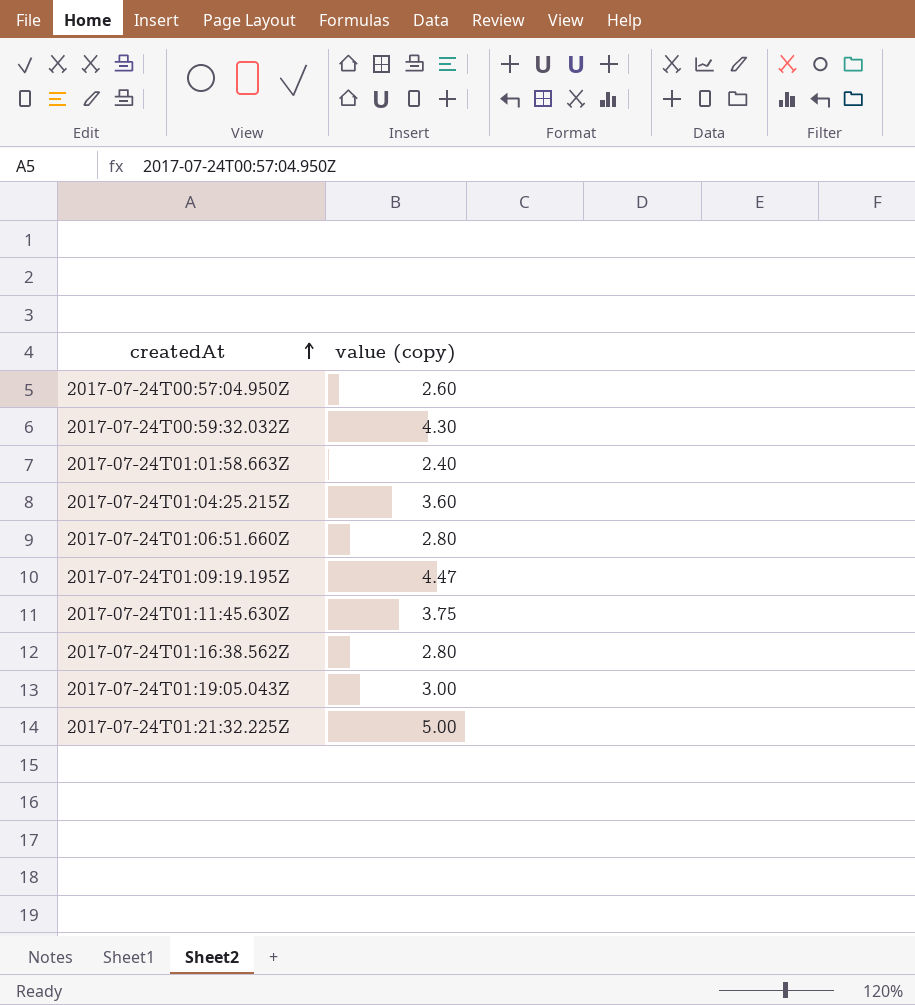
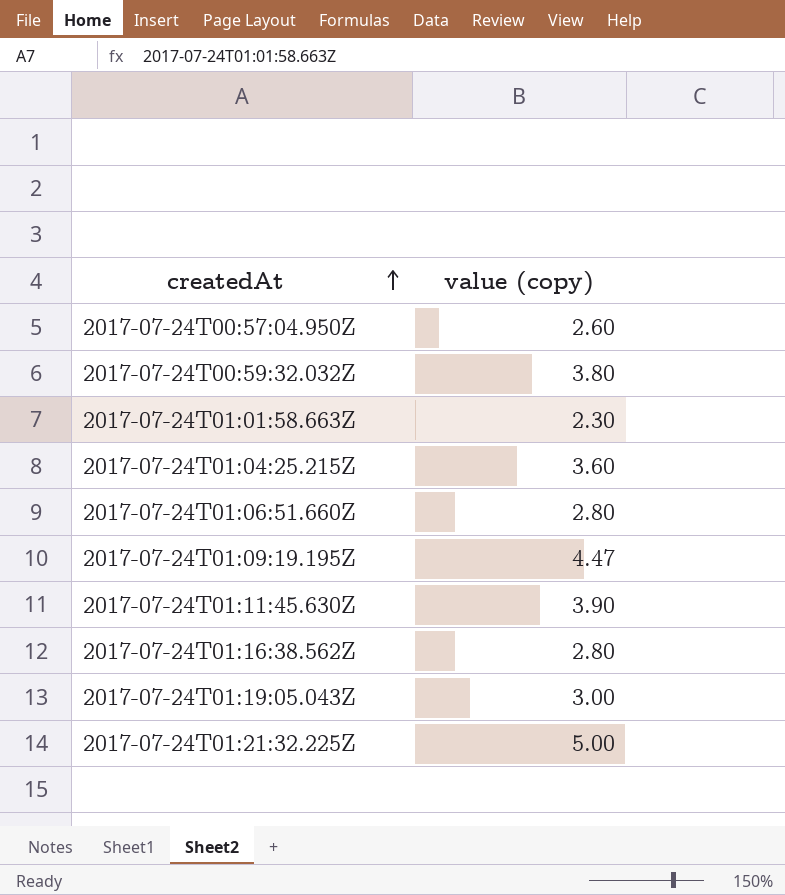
2017-07-24T00:59:32.032Z | value (copy): 4.30 -> 3.80
2017-07-24T01:01:58.663Z | value (copy): 2.40 -> 2.30
2017-07-24T01:11:45.630Z | value (copy): 3.75 -> 3.90

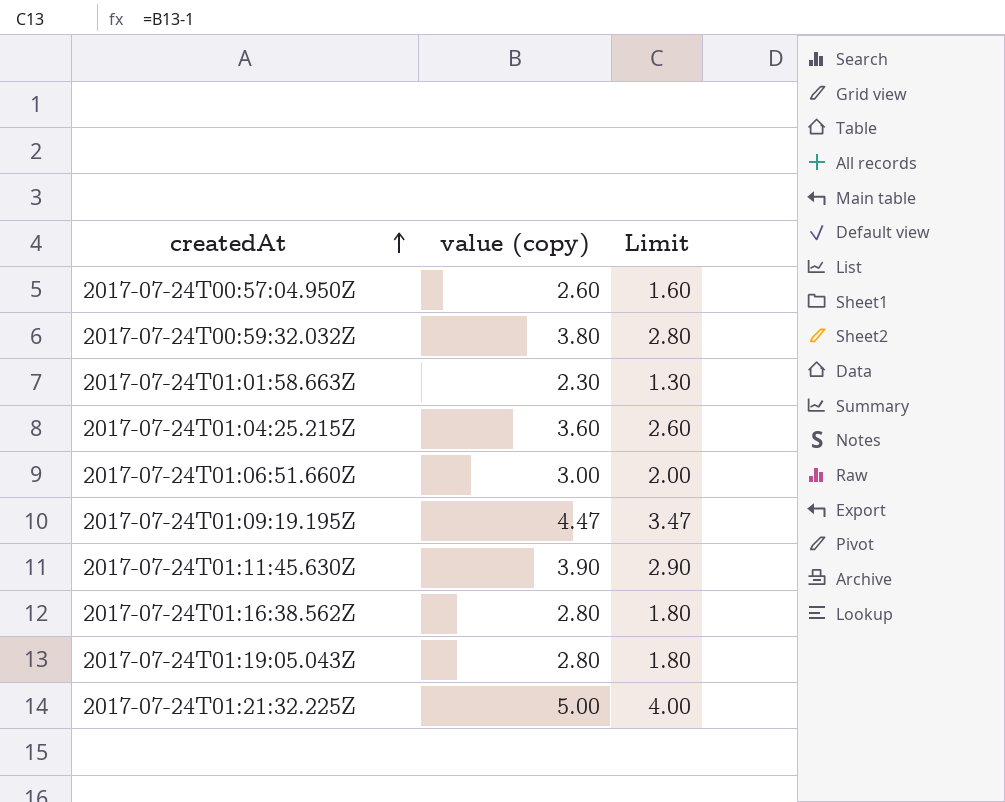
column Limit | formula: none -> [value (copy)] - 1
2017-07-24T01:06:51.660Z | value (copy): 2.80 -> 3.00
2017-07-24T01:19:05.043Z | value (copy): 3.00 -> 2.80

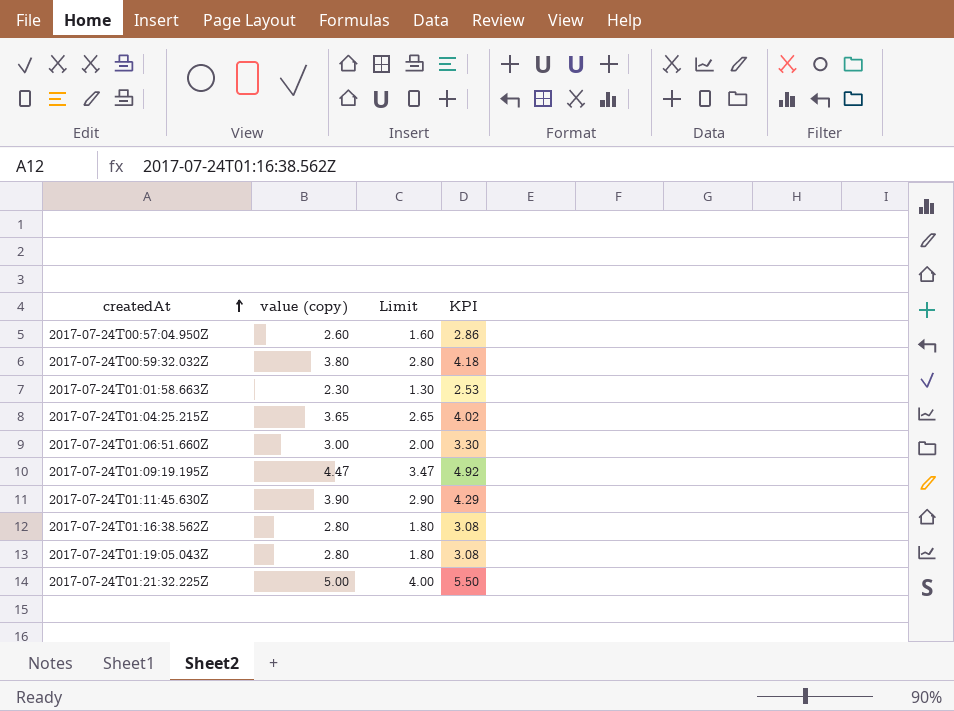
column KPI | formula: none -> [value (copy)] * 1.1
2017-07-24T01:04:25.215Z | value (copy): 3.60 -> 3.65
2017-07-24T01:04:25.215Z | Limit: 2.60 -> 2.65

